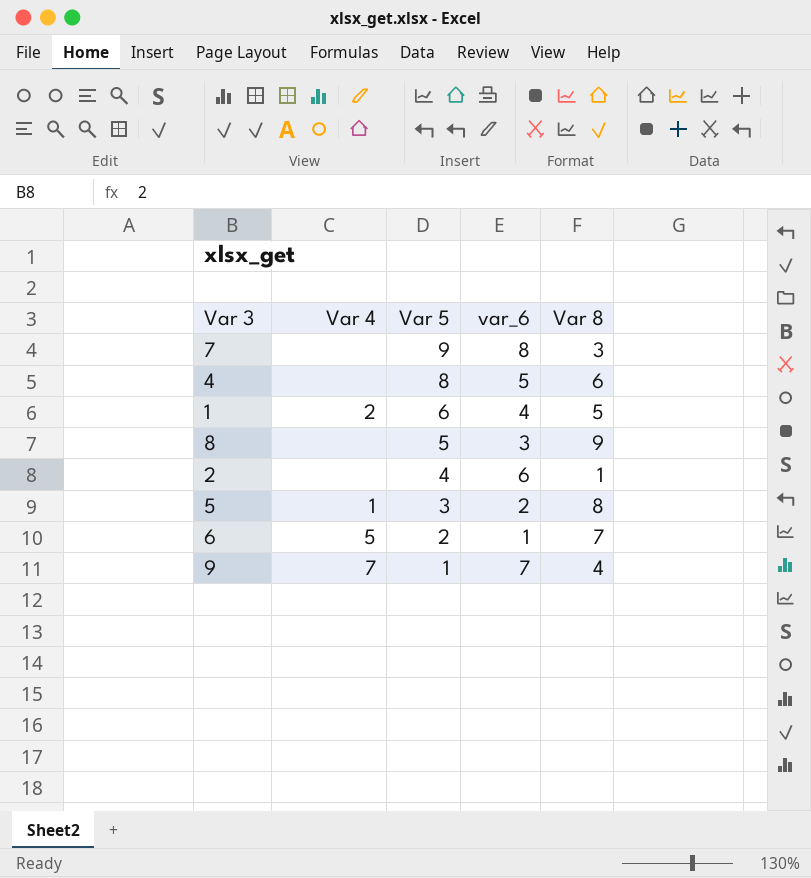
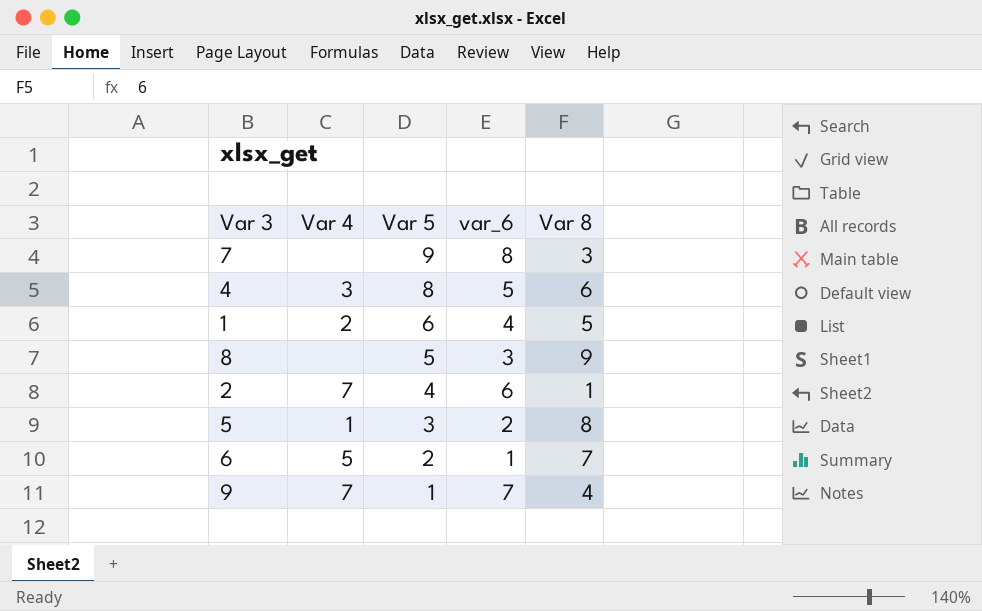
4 | Var 4: none -> 3
2 | Var 4: none -> 7

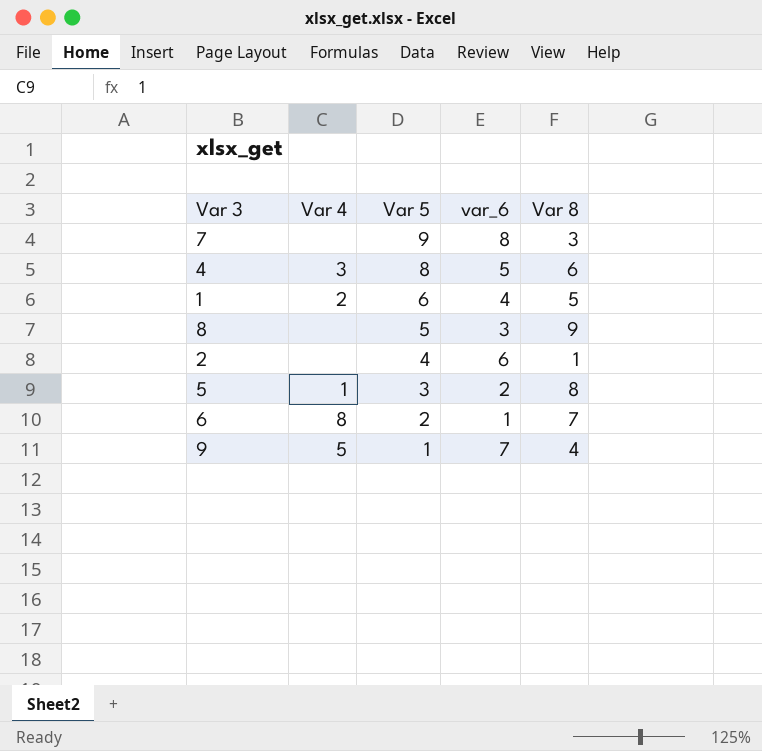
2 | Var 4: 7 -> none
6 | Var 4: 5 -> 8
9 | Var 4: 7 -> 5

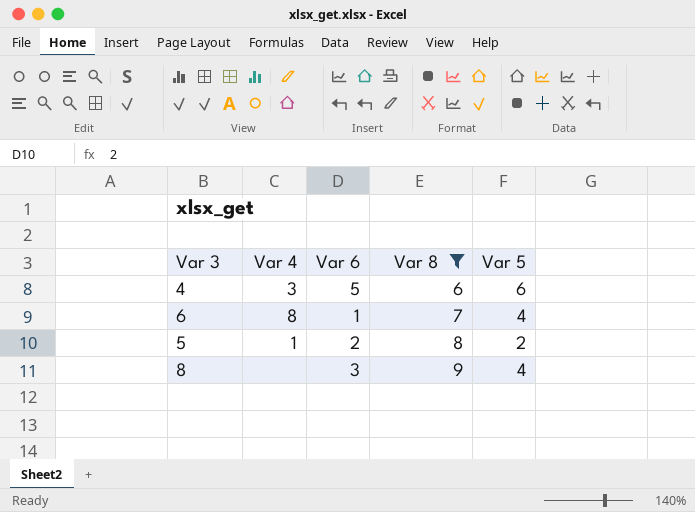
filter: none -> Var 8 >= 6
row order: Var 5 descending -> Var 8 ascending
column name: var_6 -> Var 6
column Var 5 | position: 3 -> 5
4 | Var 5: 8 -> 6
6 | Var 5: 2 -> 4
5 | Var 5: 3 -> 2
8 | Var 5: 5 -> 4

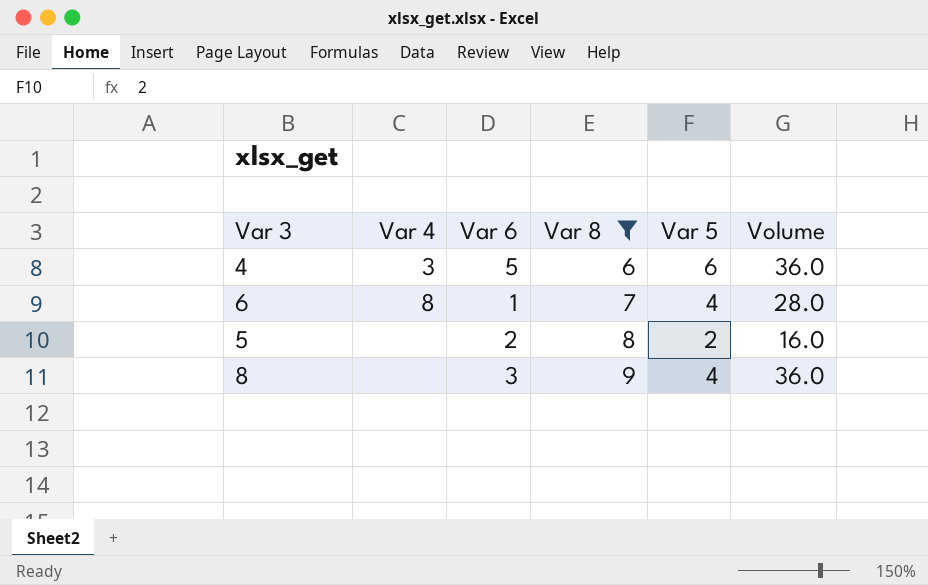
column Volume | formula: none -> [Var 8] * [Var 5]
5 | Var 4: 1 -> none

